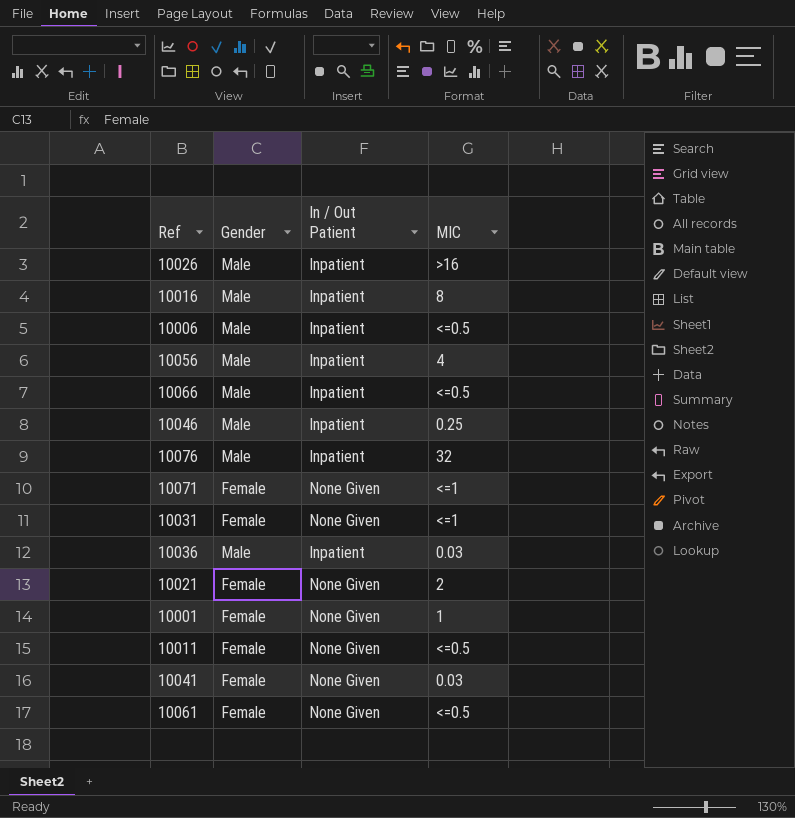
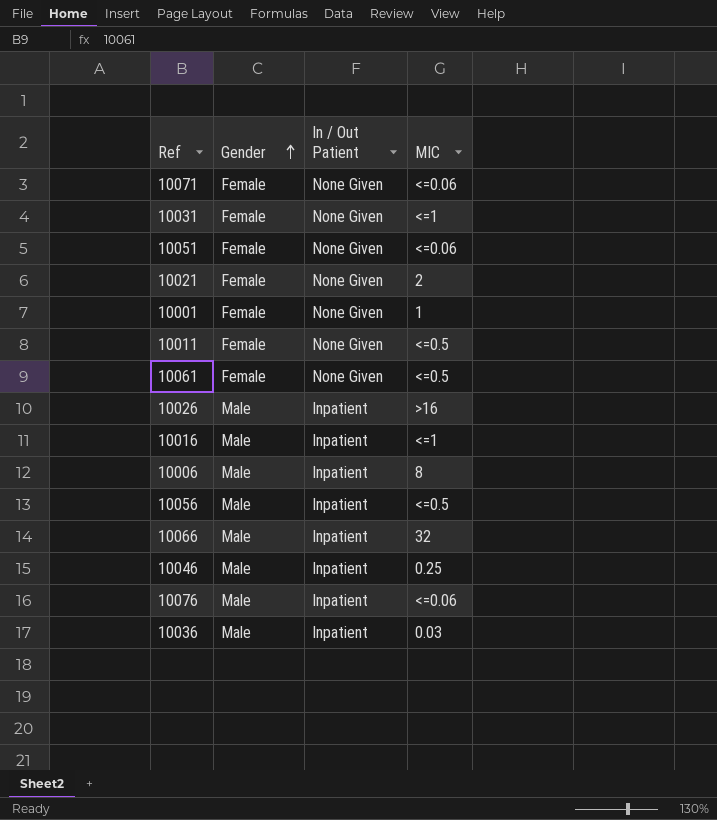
row order: none -> Gender ascending
row 10041: Female | None Given | 0.03 -> none
10071 | MIC: <=1 -> <=0.06
row 10051: none -> Female | None Given | <=0.06
10016 | MIC: 8 -> <=1
10006 | MIC: <=0.5 -> 8
10056 | MIC: 4 -> <=0.5
10066 | MIC: <=0.5 -> 32
10076 | MIC: 32 -> <=0.06

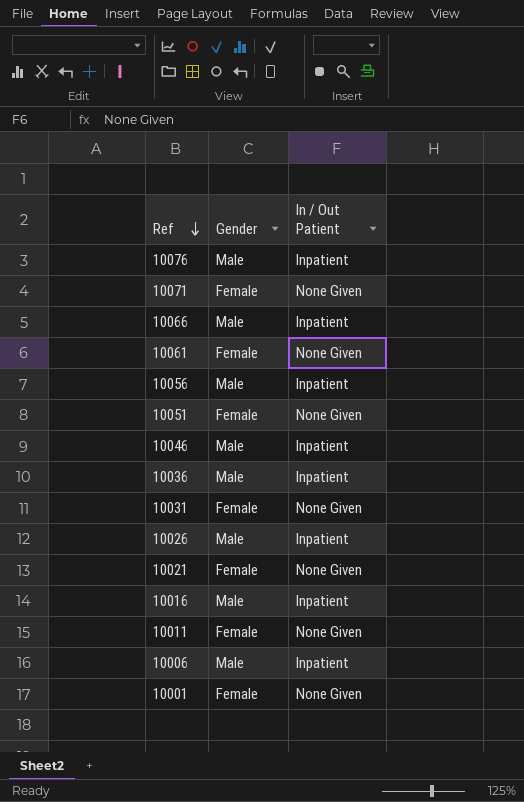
row order: Gender ascending -> Ref descending
column MIC | position: 4 -> none

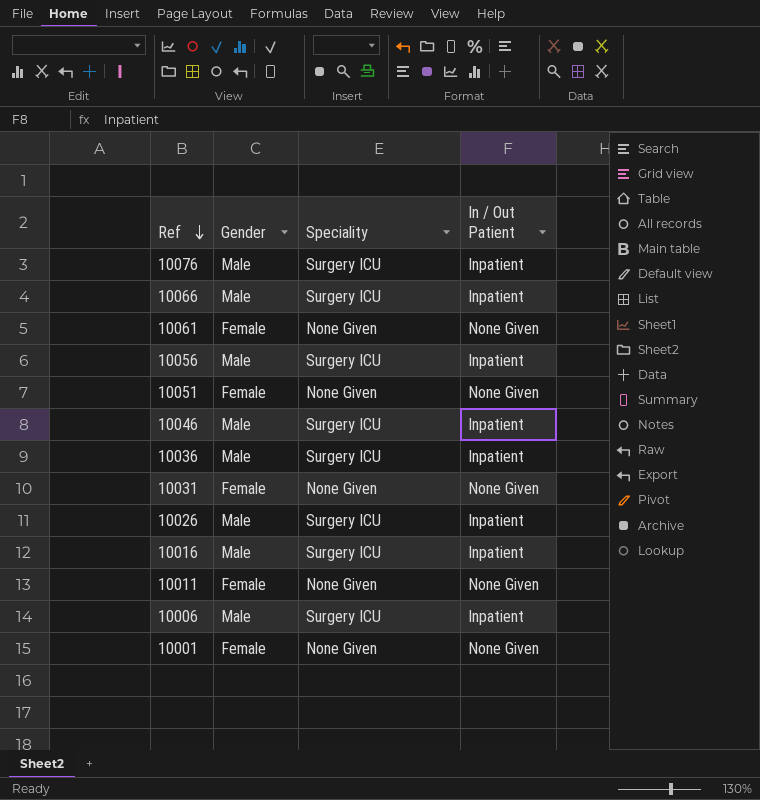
column Speciality | position: none -> 3
row 10071: Female | None Given -> none
row 10021: Female | None Given -> none

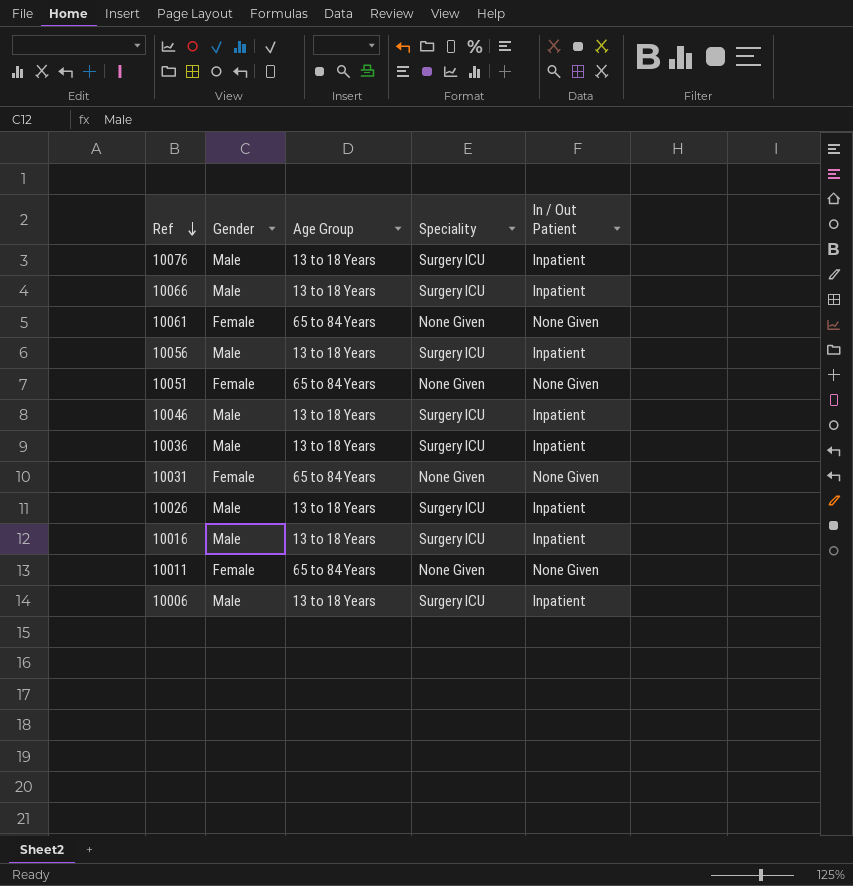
column Age Group | position: none -> 3
row 10001: Female | None Given | None Given -> none

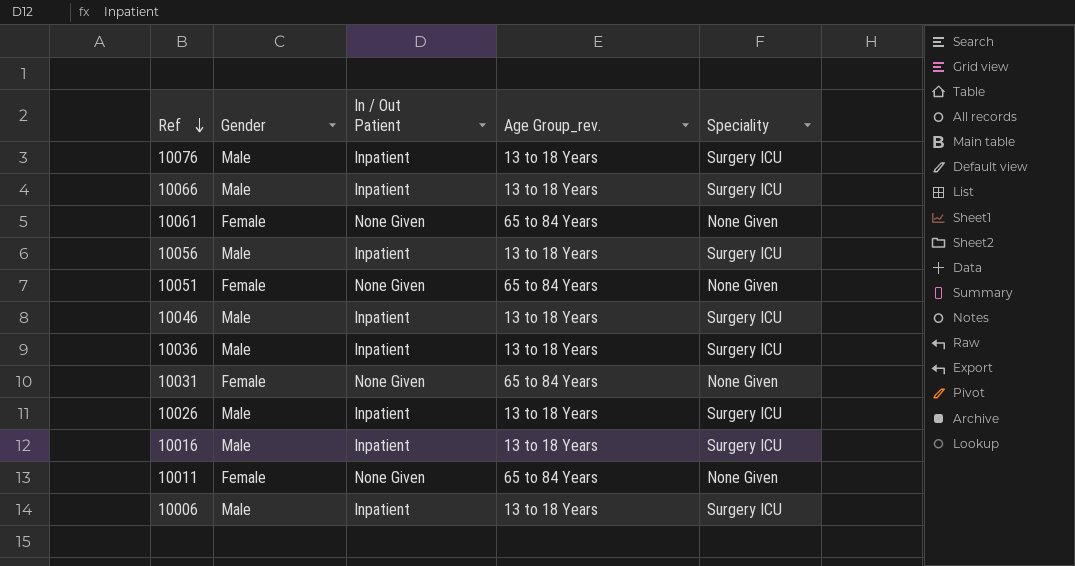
column In / Out Patient | position: 5 -> 3
column name: Age Group -> Age Group_rev.

